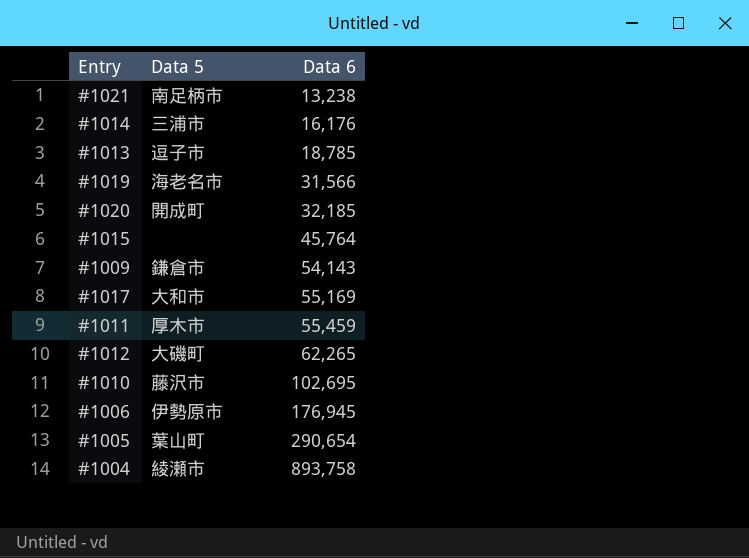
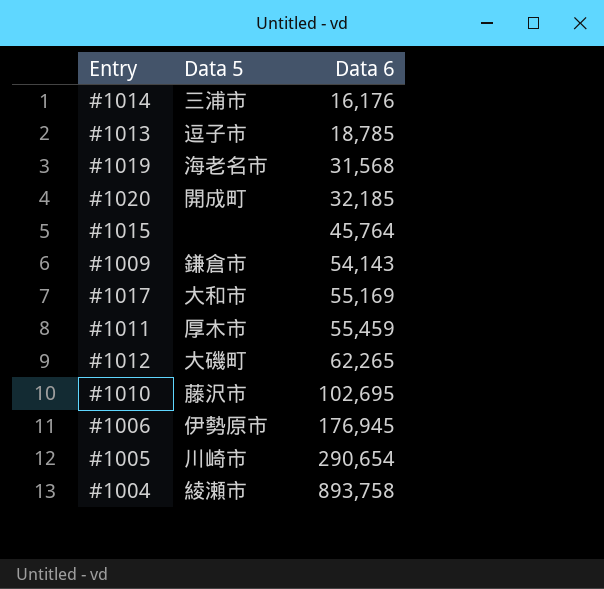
row #1021: 南足柄市 | 13,238 -> none
#1019 | Data 6: 31,566 -> 31,568
#1005 | Data 5: 葉山町 -> 川崎市

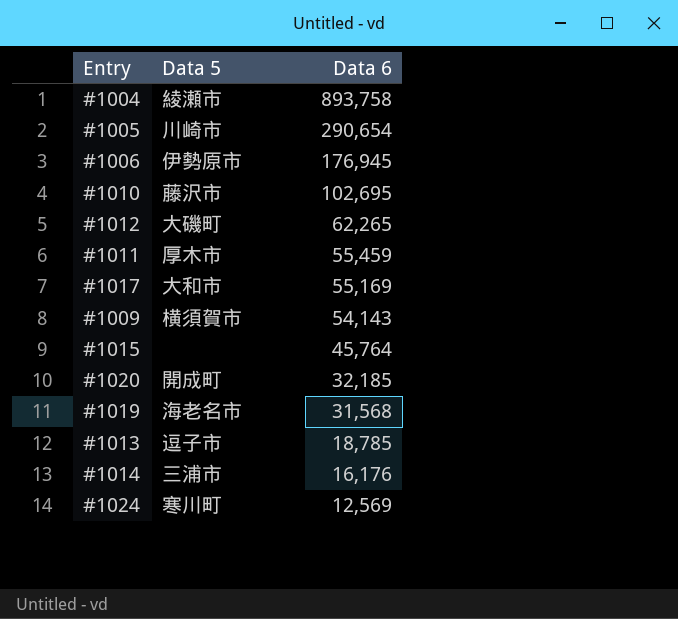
row order: Data 6 ascending -> Data 6 descending
#1009 | Data 5: 鎌倉市 -> 横須賀市
row #1024: none -> 寒川町 | 12,569

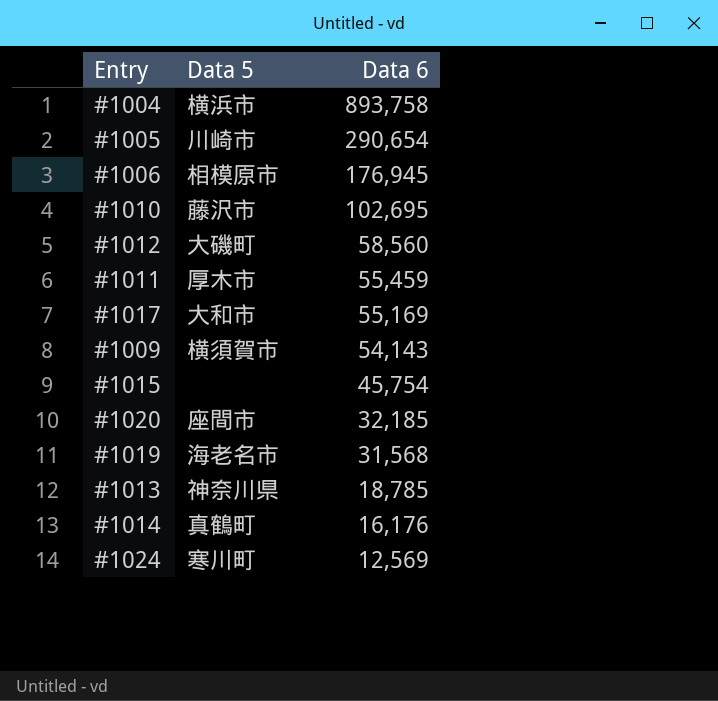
#1004 | Data 5: 綾瀬市 -> 横浜市
#1006 | Data 5: 伊勢原市 -> 相模原市
#1012 | Data 6: 62,265 -> 58,560
#1015 | Data 6: 45,764 -> 45,754
#1020 | Data 5: 開成町 -> 座間市
#1013 | Data 5: 逗子市 -> 神奈川県
#1014 | Data 5: 三浦市 -> 真鶴町

